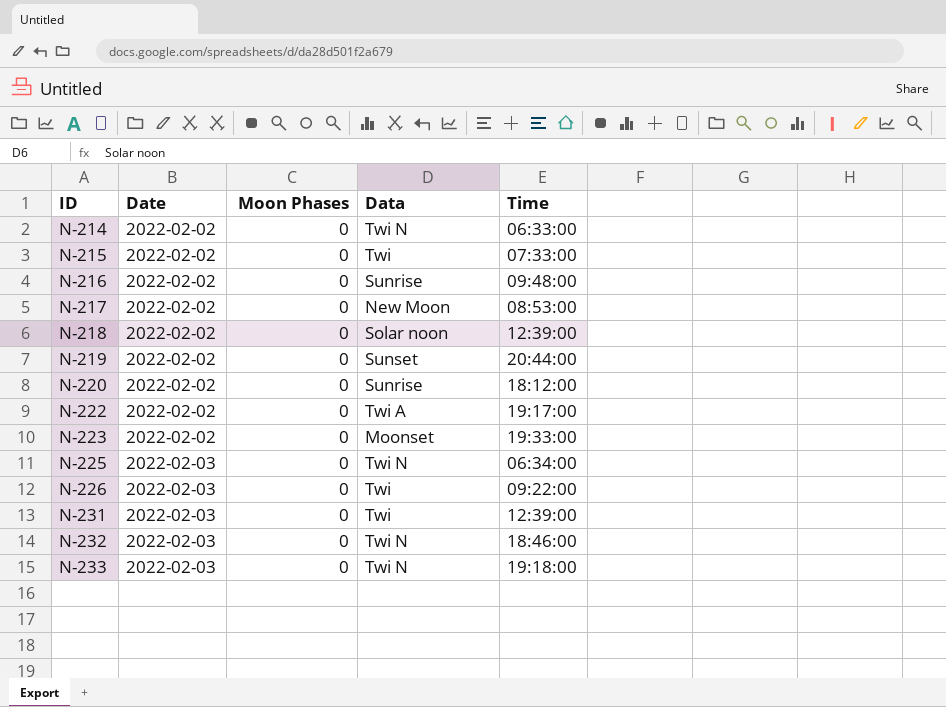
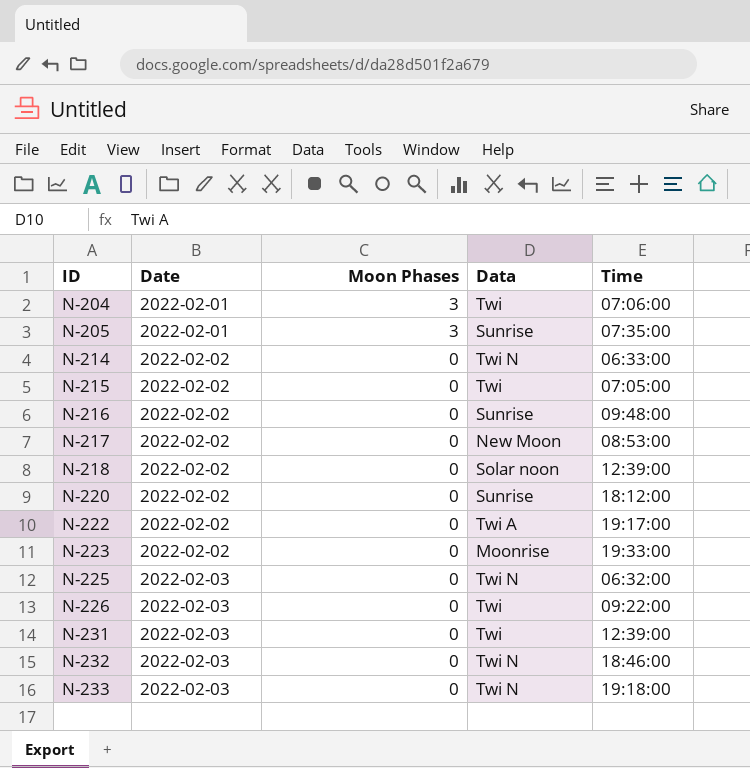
row N-219: 2022-02-02 | 0 | Sunset | 20:44:00 -> none
row N-204: none -> 2022-02-01 | 3 | Twi | 07:06:00
row N-205: none -> 2022-02-01 | 3 | Sunrise | 07:35:00
N-215 | Time: 07:33:00 -> 07:05:00
N-223 | Data: Moonset -> Moonrise
N-225 | Time: 06:34:00 -> 06:32:00

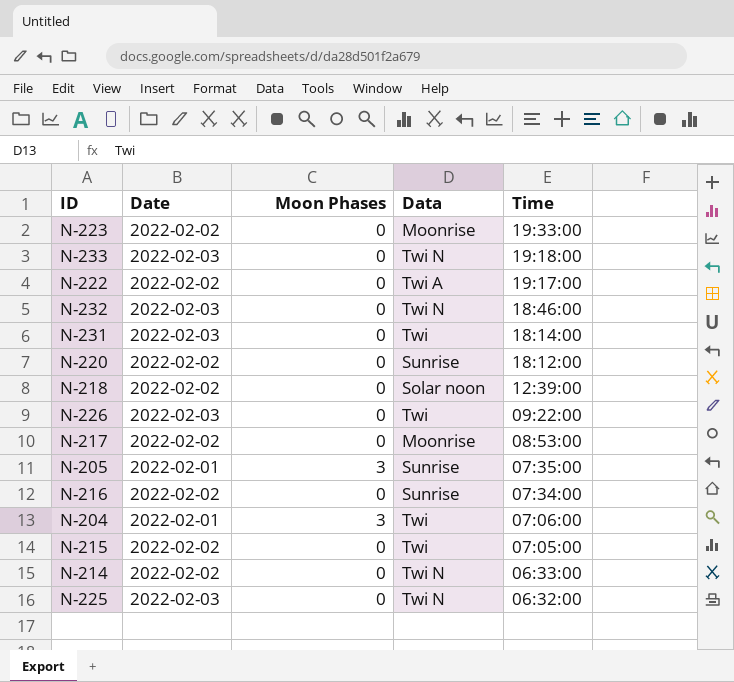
row order: ID ascending -> Time descending
N-231 | Time: 12:39:00 -> 18:14:00
N-217 | Data: New Moon -> Moonrise
N-216 | Time: 09:48:00 -> 07:34:00

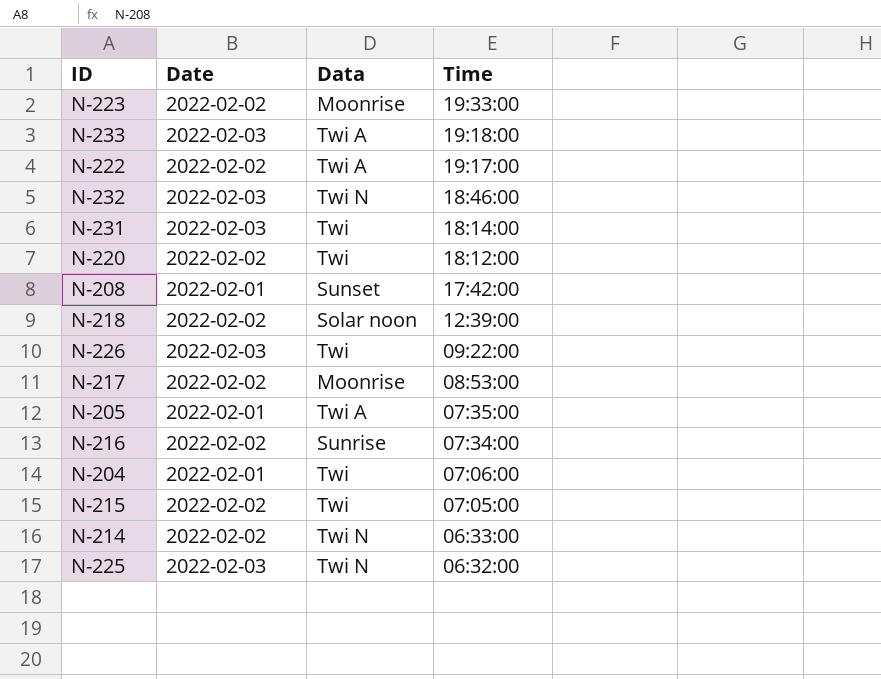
column Moon Phases | position: 3 -> none
N-233 | Data: Twi N -> Twi A
N-220 | Data: Sunrise -> Twi
row N-208: none -> 2022-02-01 | Sunset | 17:42:00
N-205 | Data: Sunrise -> Twi A

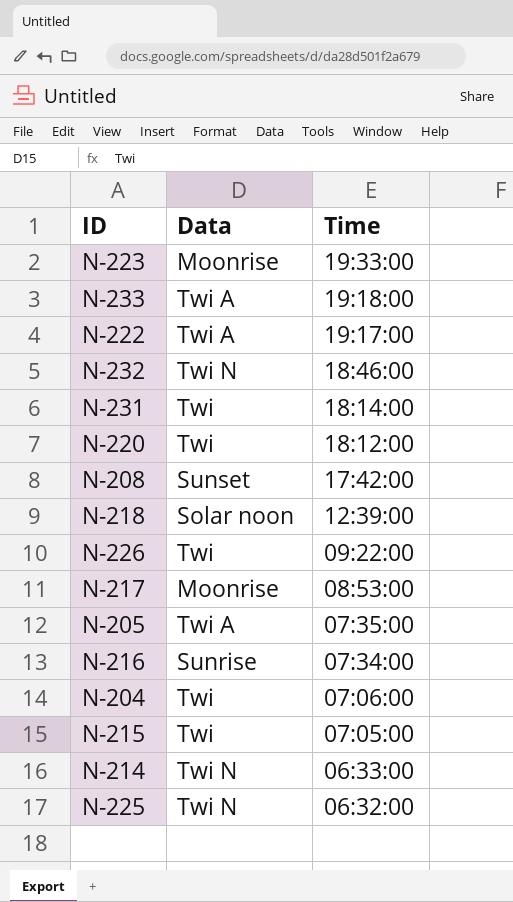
column Date | position: 2 -> none

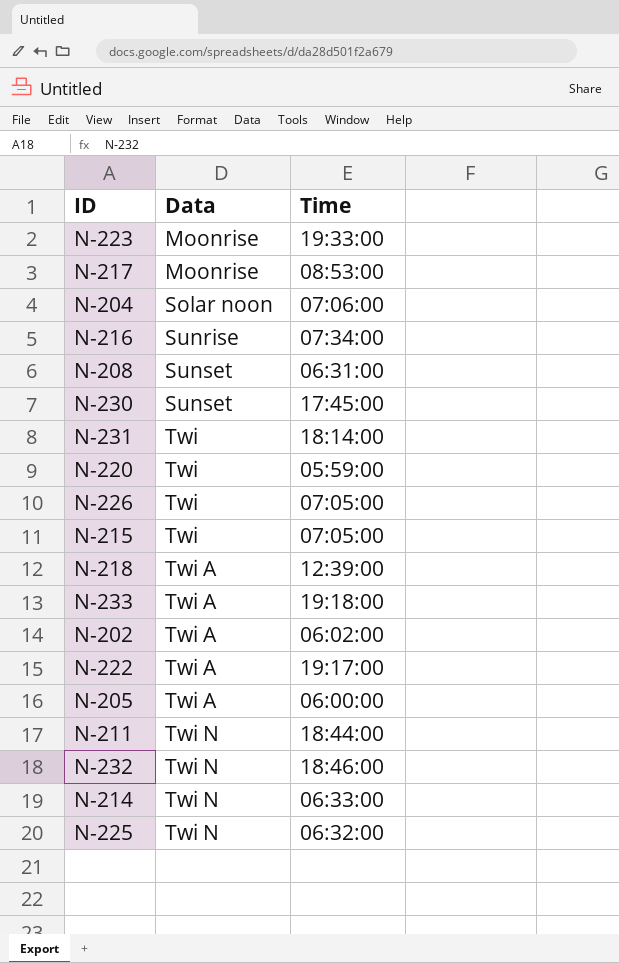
row order: Time descending -> Data ascending
N-204 | Data: Twi -> Solar noon
N-208 | Time: 17:42:00 -> 06:31:00
row N-230: none -> Sunset | 17:45:00
N-220 | Time: 18:12:00 -> 05:59:00
N-226 | Time: 09:22:00 -> 07:05:00
N-218 | Data: Solar noon -> Twi A
row N-202: none -> Twi A | 06:02:00
N-205 | Time: 07:35:00 -> 06:00:00
row N-211: none -> Twi N | 18:44:00

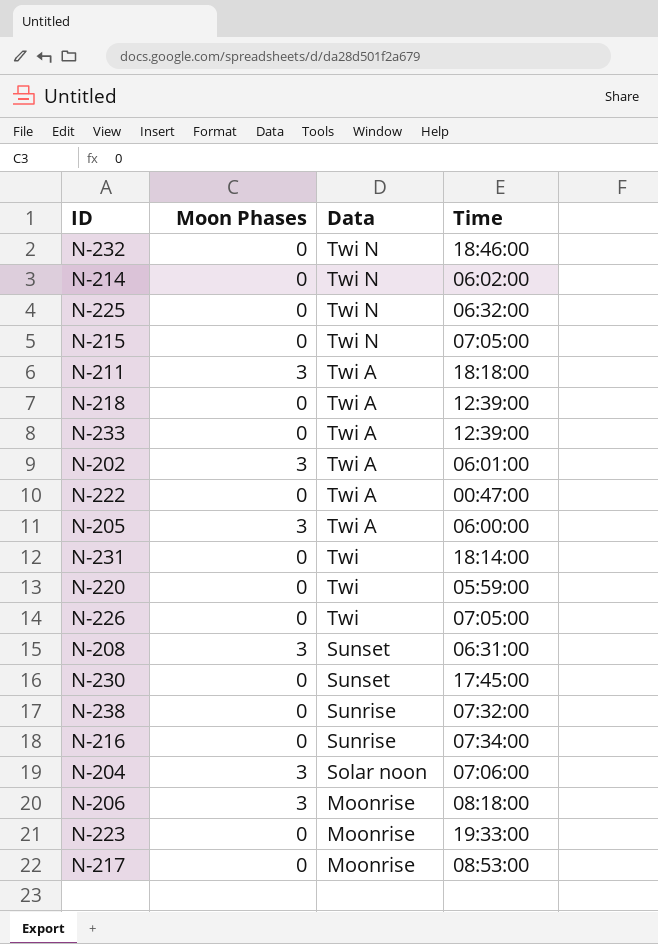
row order: Data ascending -> Data descending
column Moon Phases | position: none -> 2
N-214 | Time: 06:33:00 -> 06:02:00
N-215 | Data: Twi -> Twi N
N-211 | Data: Twi N -> Twi A
N-211 | Time: 18:44:00 -> 18:18:00
N-233 | Time: 19:18:00 -> 12:39:00
N-202 | Time: 06:02:00 -> 06:01:00
N-222 | Time: 19:17:00 -> 00:47:00
row N-238: none -> 0 | Sunrise | 07:32:00
row N-206: none -> 3 | Moonrise | 08:18:00

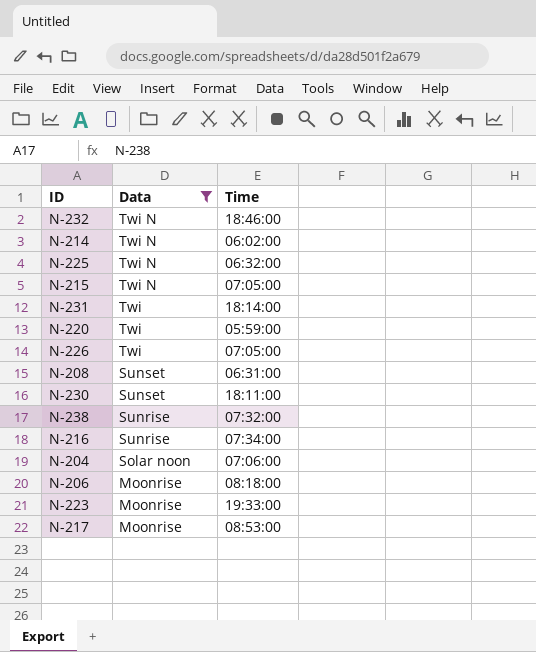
filter: none -> Data != Twi A
column Moon Phases | position: 2 -> none
N-230 | Time: 17:45:00 -> 18:11:00

